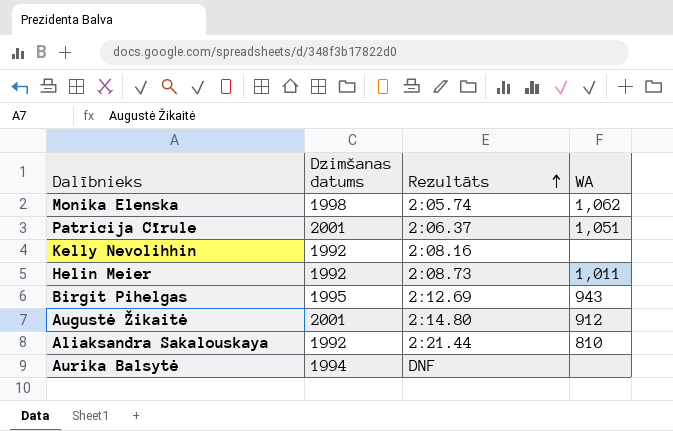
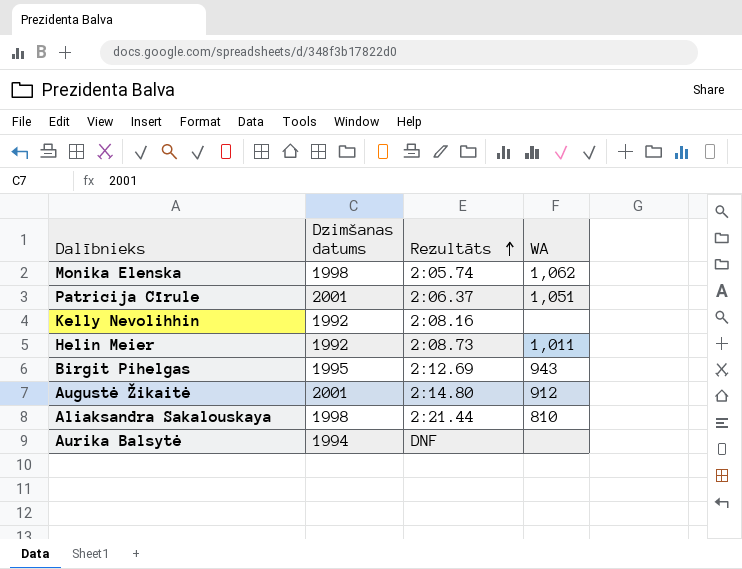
Aliaksandra Sakalouskaya | Dzimšanas datums: 1992 -> 1998

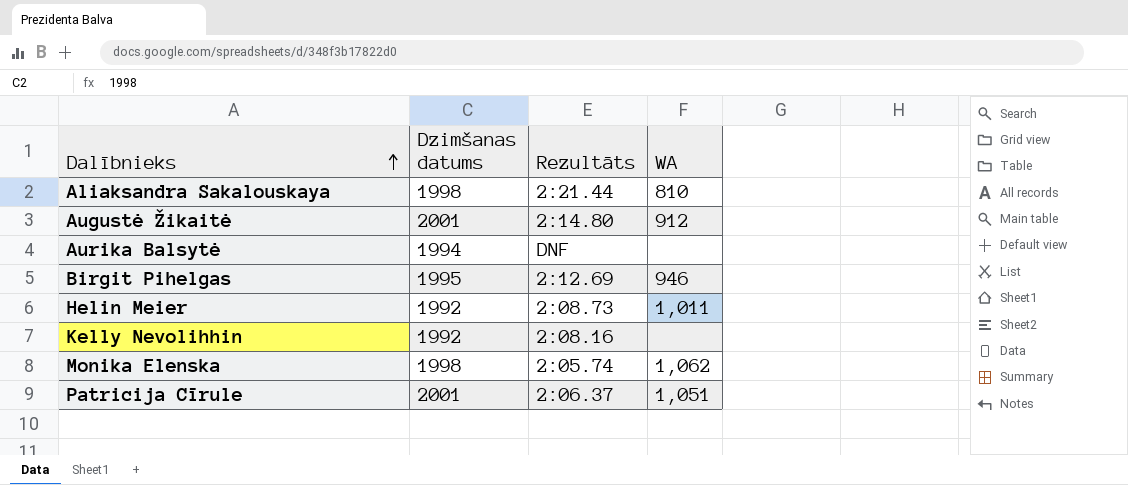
row order: Rezultāts ascending -> Dalībnieks ascending
Birgit Pihelgas | WA: 943 -> 946

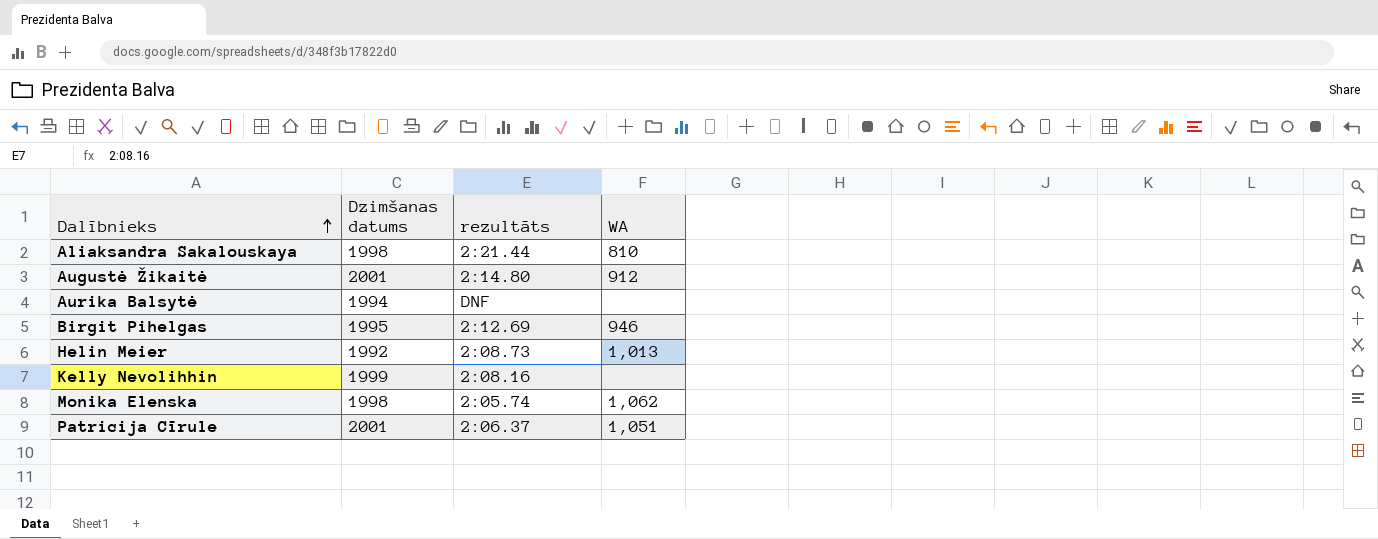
column name: Rezultāts -> rezultāts
Helin Meier | WA: 1,011 -> 1,013
Kelly Nevolihhin | Dzimšanas datums: 1992 -> 1999

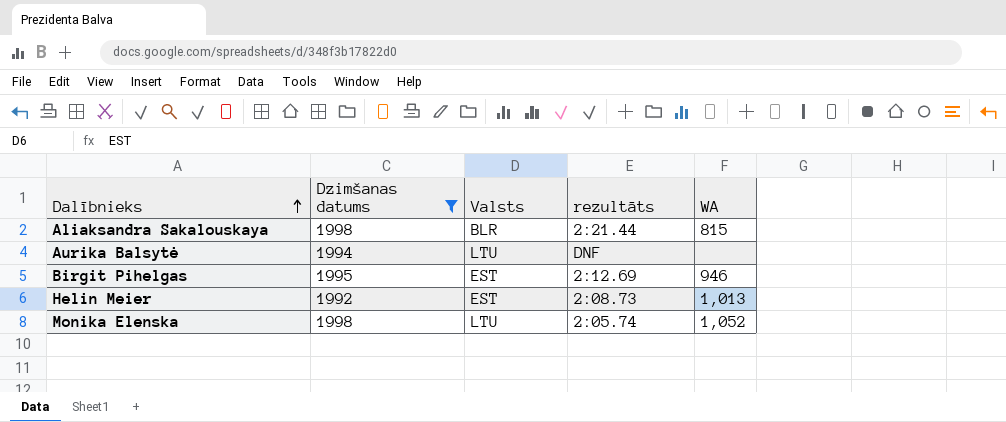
filter: none -> Dzimšanas datums <= 1998
column Valsts | position: none -> 3
Aliaksandra Sakalouskaya | WA: 810 -> 815
Monika Elenska | WA: 1,062 -> 1,052

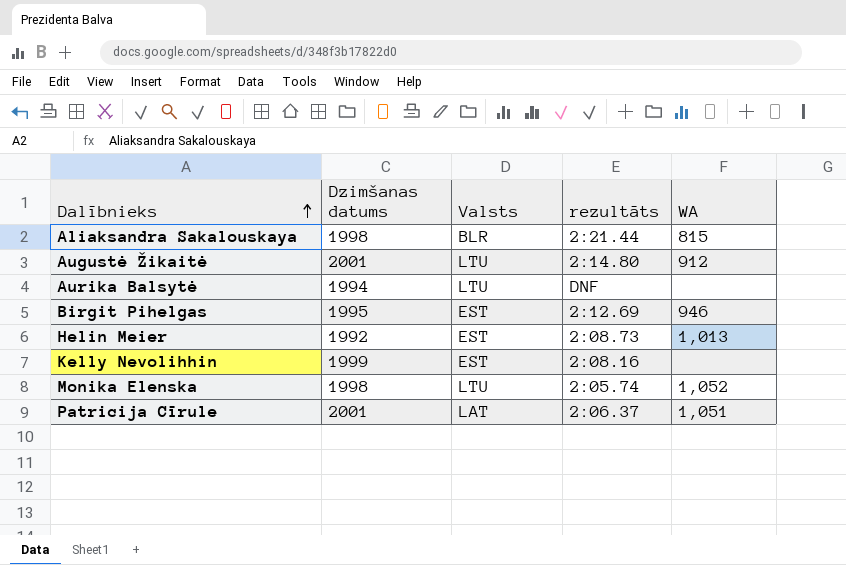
filter: Dzimšanas datums <= 1998 -> none

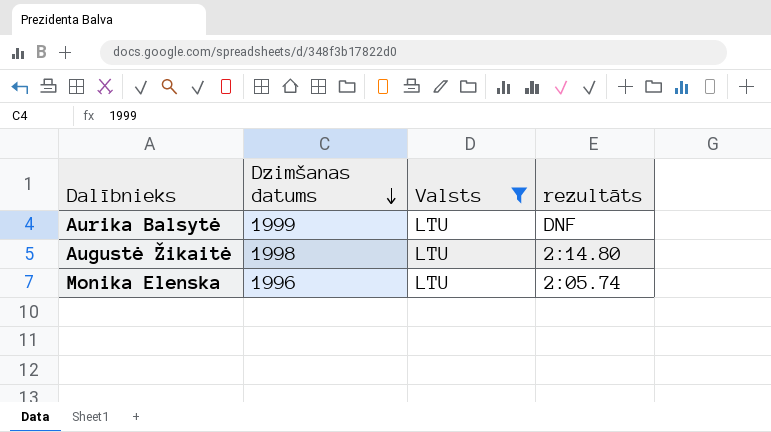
filter: none -> Valsts = LTU
row order: Dalībnieks ascending -> Dzimšanas datums descending
column WA | position: 5 -> none
Aurika Balsytė | Dzimšanas datums: 1994 -> 1999
Augustė Žikaitė | Dzimšanas datums: 2001 -> 1998
Monika Elenska | Dzimšanas datums: 1998 -> 1996

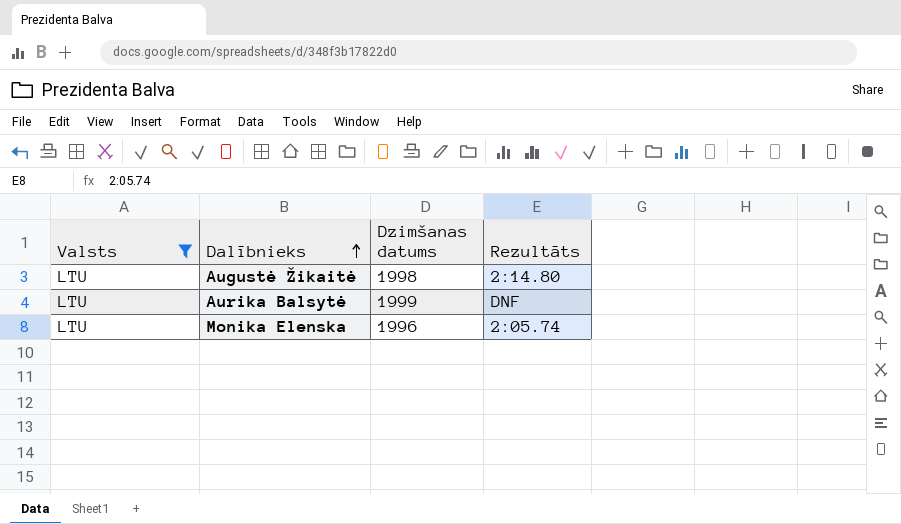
row order: Dzimšanas datums descending -> Dalībnieks ascending
column Valsts | position: 3 -> 1
column name: rezultāts -> Rezultāts

